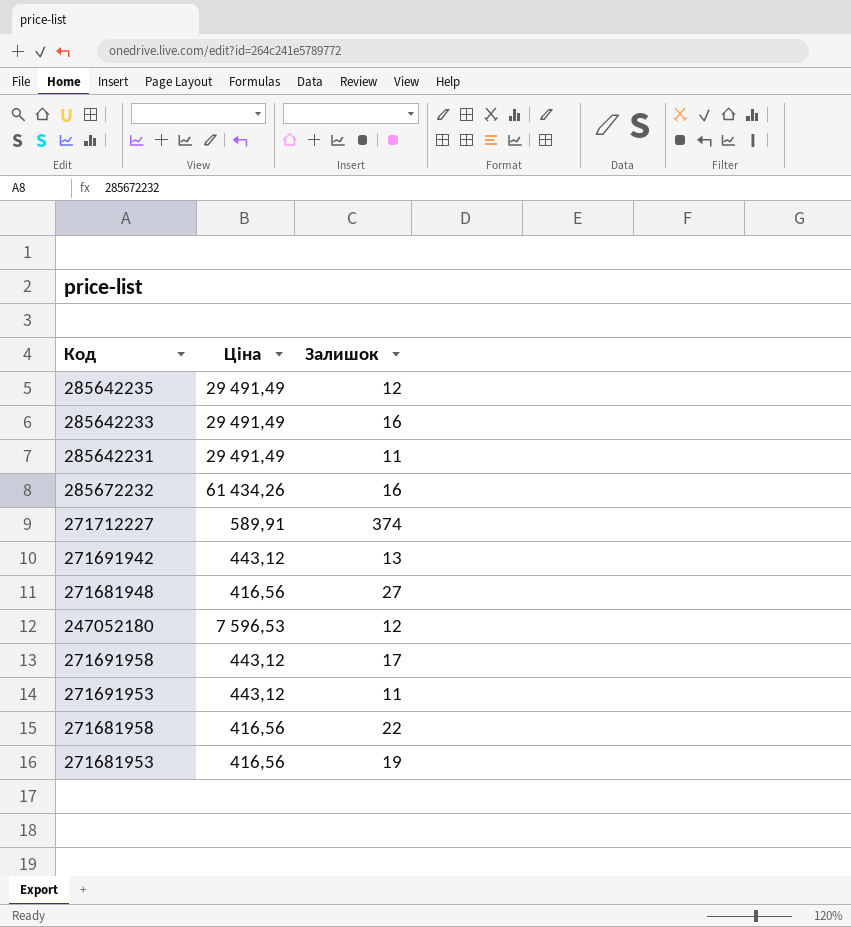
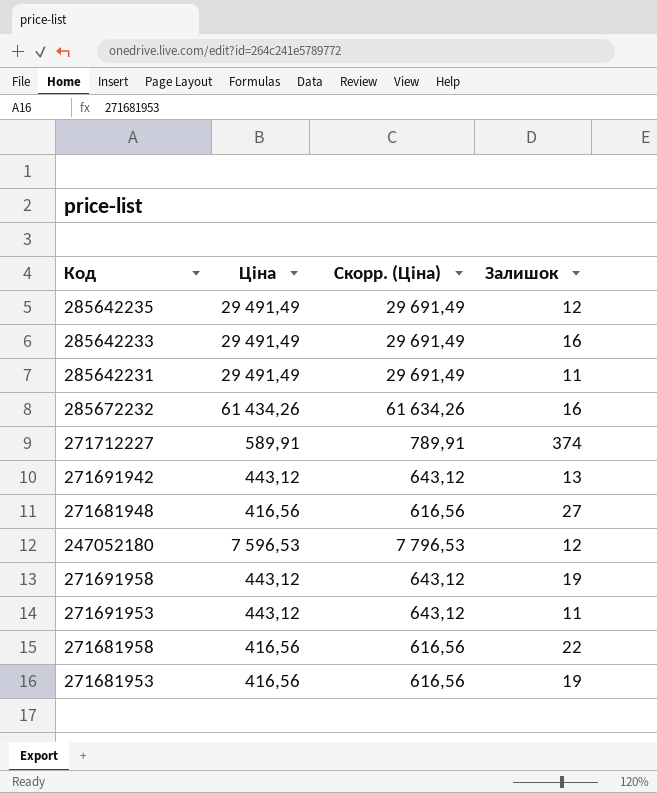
column Скорр. (Ціна) | formula: none -> [Ціна] + 200
271691958 | Залишок: 17 -> 19

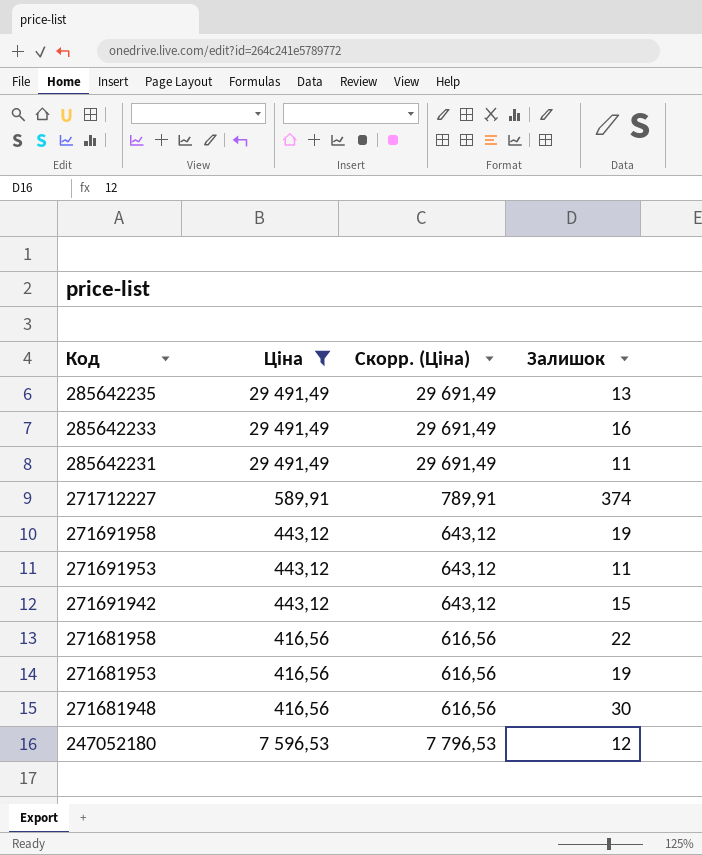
filter: none -> Ціна != 61 434,26
row order: none -> Код descending
285642235 | Залишок: 12 -> 13
271691942 | Залишок: 13 -> 15
271681948 | Залишок: 27 -> 30

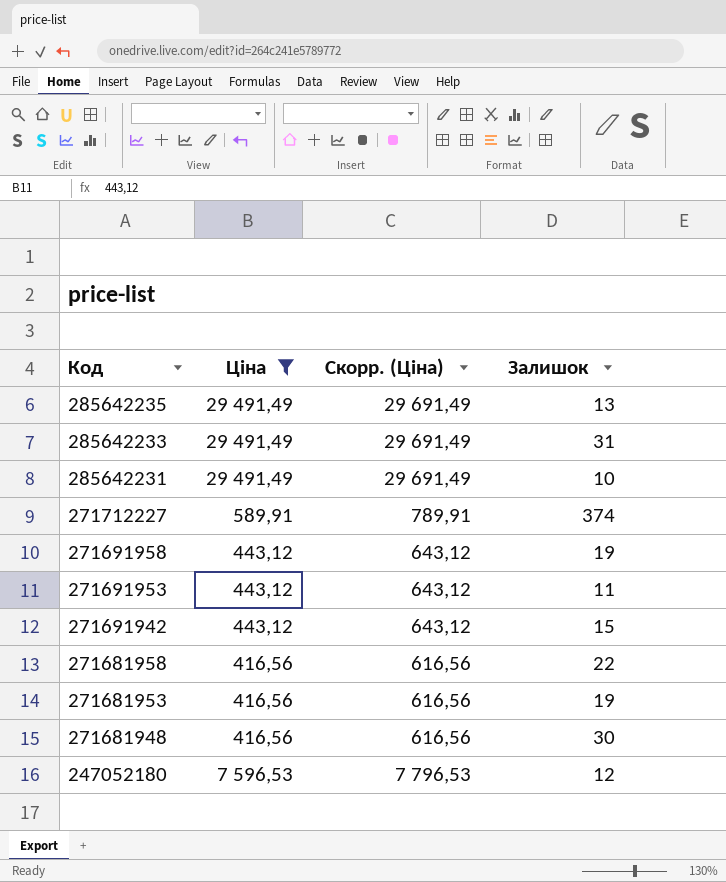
285642233 | Залишок: 16 -> 31
285642231 | Залишок: 11 -> 10

